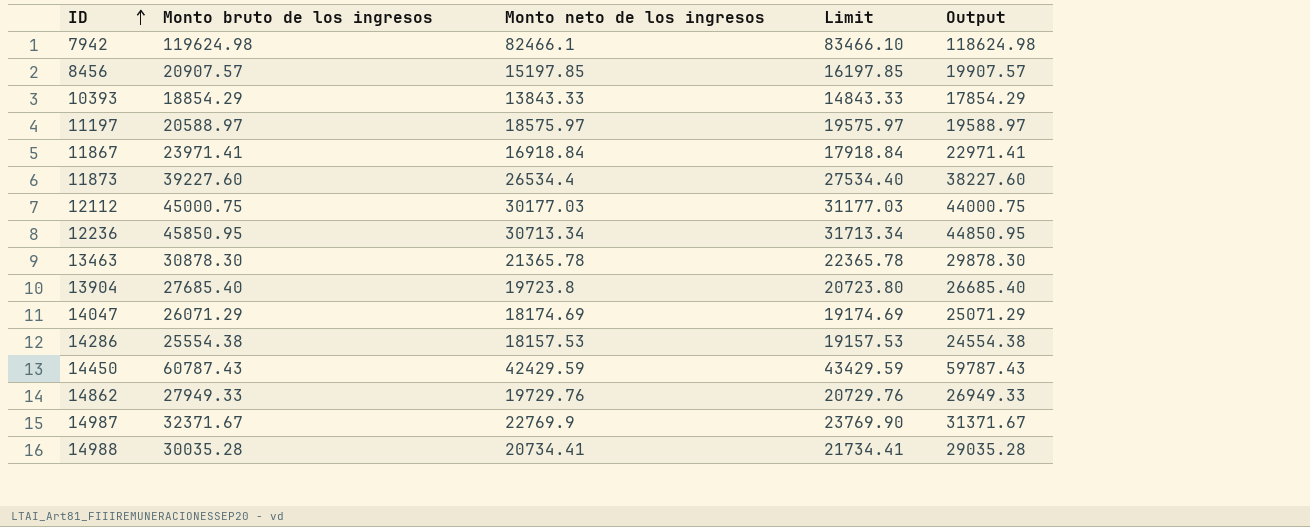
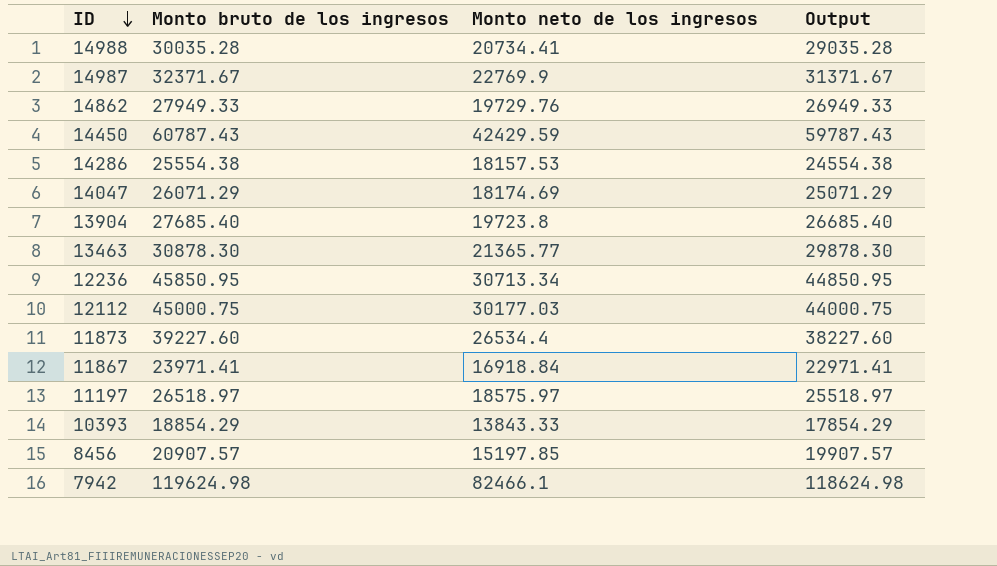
row order: ID ascending -> ID descending
column Limit | formula: [Monto neto de los ingresos] + 1000 -> none
13463 | Monto neto de los ingresos: 21365.78 -> 21365.77
11197 | Monto bruto de los ingresos: 20588.97 -> 26518.97
11197 | Output: 19588.97 -> 25518.97

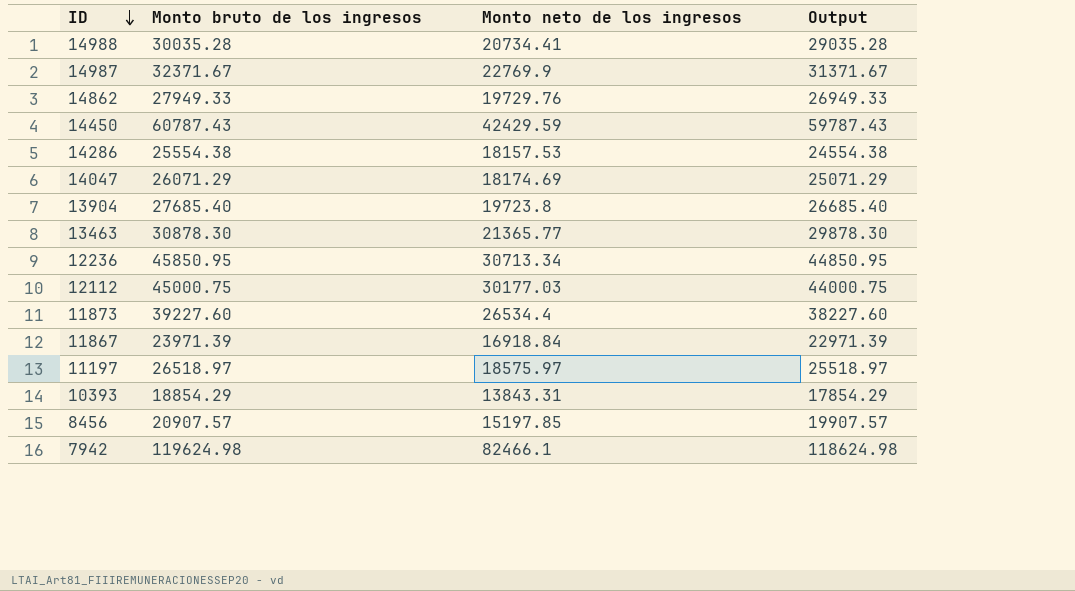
11867 | Monto bruto de los ingresos: 23971.41 -> 23971.39
11867 | Output: 22971.41 -> 22971.39
10393 | Monto neto de los ingresos: 13843.33 -> 13843.31

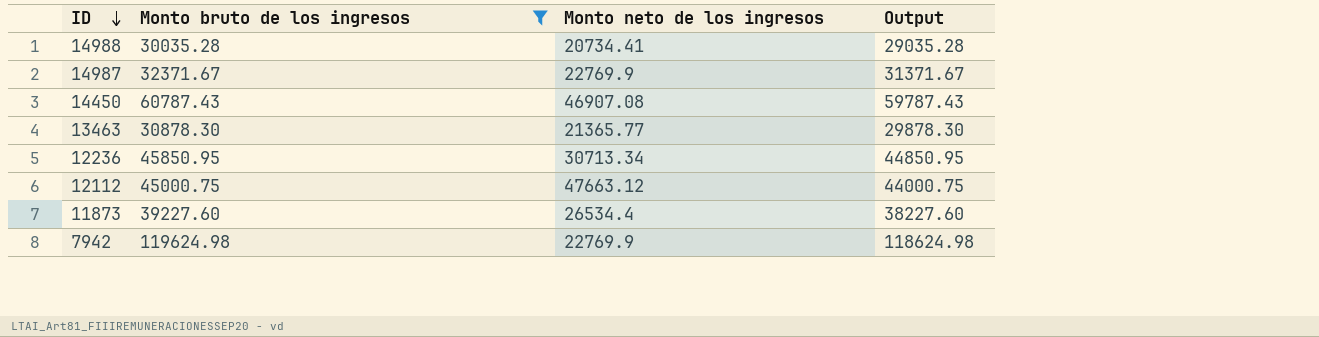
filter: none -> Monto bruto de los ingresos >= 30035.28
14450 | Monto neto de los ingresos: 42429.59 -> 46907.08
12112 | Monto neto de los ingresos: 30177.03 -> 47663.12
7942 | Monto neto de los ingresos: 82466.1 -> 22769.9

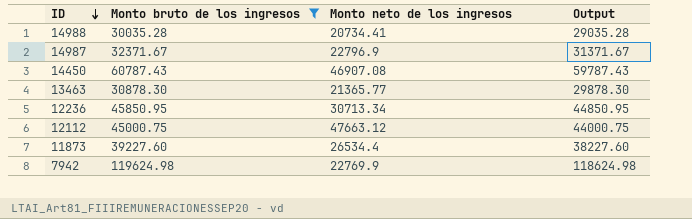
14987 | Monto neto de los ingresos: 22769.9 -> 22796.9

